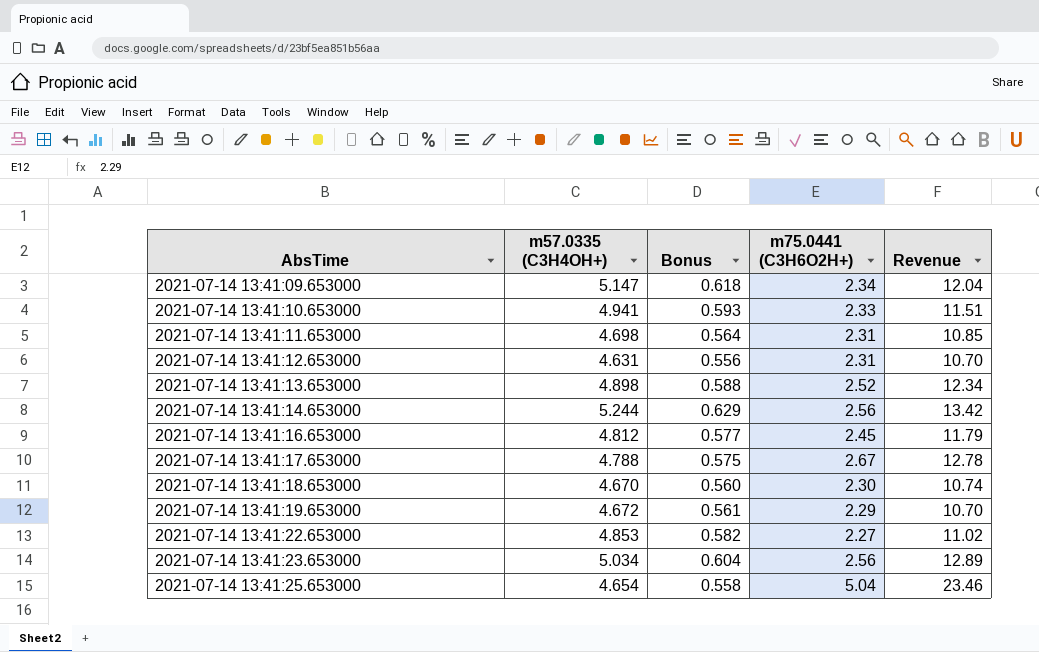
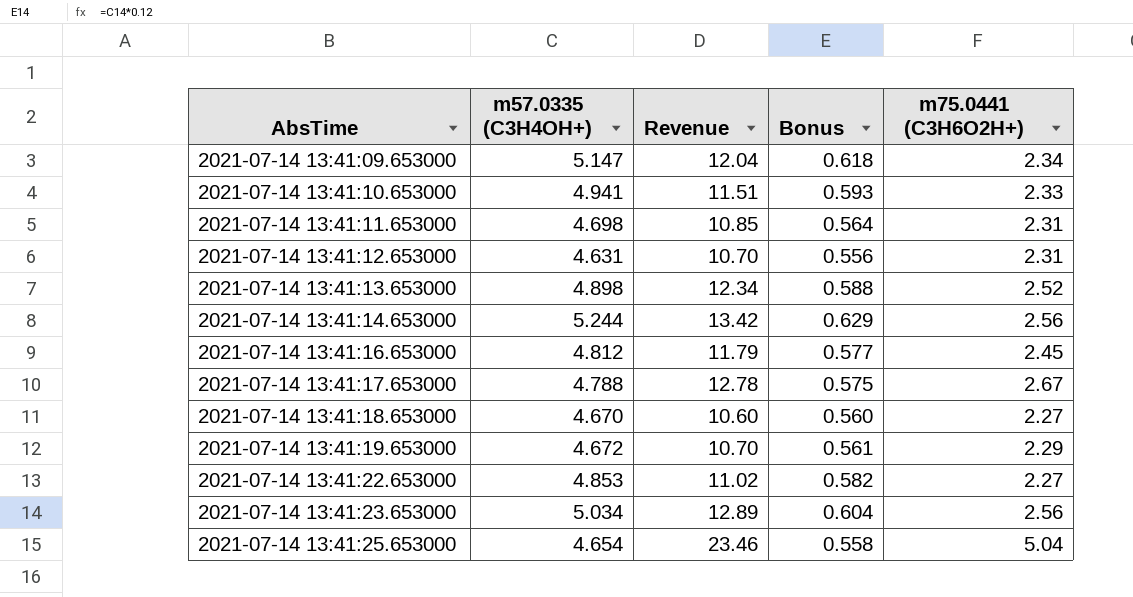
column Revenue | position: 5 -> 3
2021-07-14 13:41:18.653000 | Revenue: 10.74 -> 10.60
2021-07-14 13:41:18.653000 | m75.0441 (C3H6O2H+): 2.30 -> 2.27

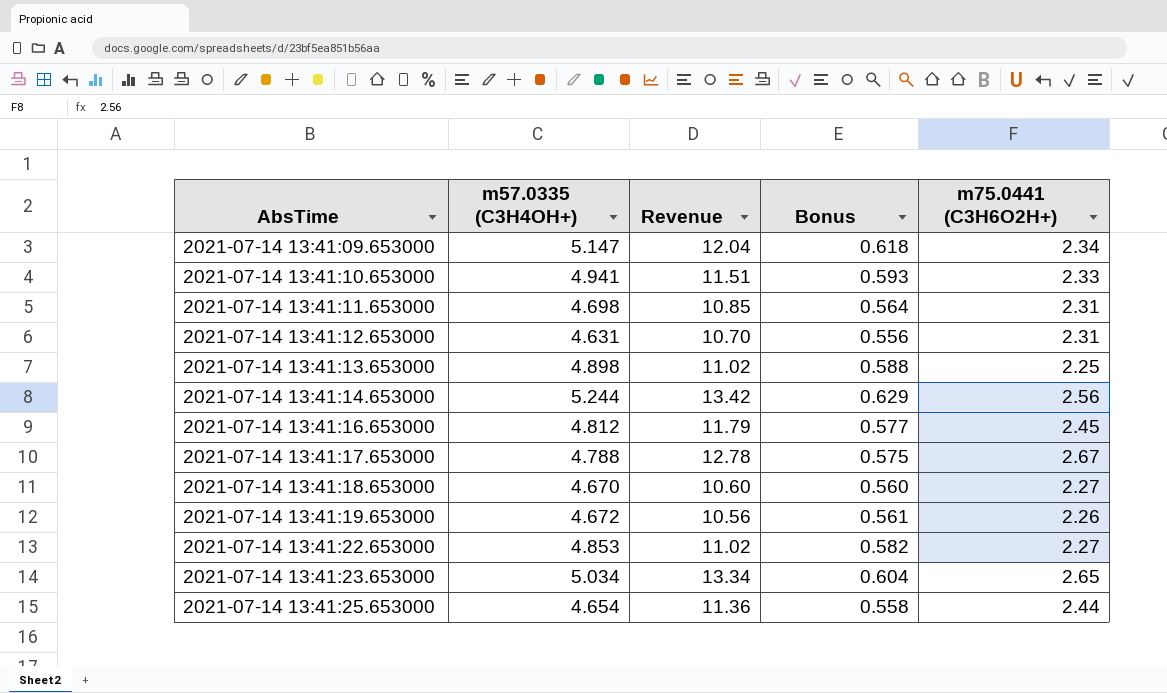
2021-07-14 13:41:13.653000 | Revenue: 12.34 -> 11.02
2021-07-14 13:41:13.653000 | m75.0441 (C3H6O2H+): 2.52 -> 2.25
2021-07-14 13:41:19.653000 | Revenue: 10.70 -> 10.56
2021-07-14 13:41:19.653000 | m75.0441 (C3H6O2H+): 2.29 -> 2.26
2021-07-14 13:41:23.653000 | Revenue: 12.89 -> 13.34
2021-07-14 13:41:23.653000 | m75.0441 (C3H6O2H+): 2.56 -> 2.65
2021-07-14 13:41:25.653000 | Revenue: 23.46 -> 11.36
2021-07-14 13:41:25.653000 | m75.0441 (C3H6O2H+): 5.04 -> 2.44

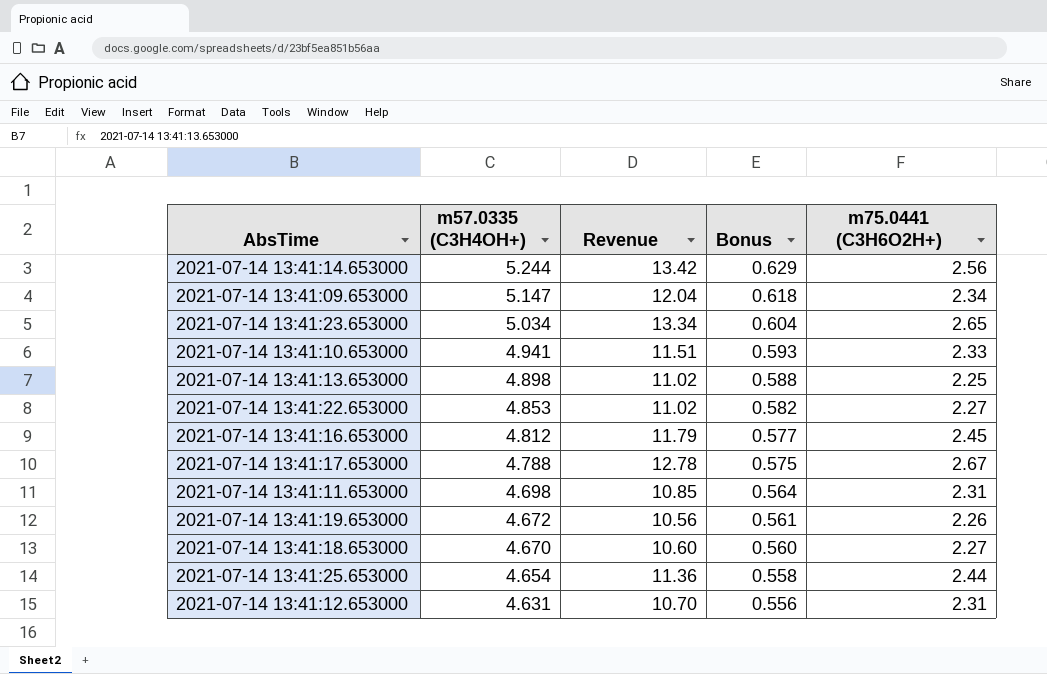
row order: AbsTime ascending -> m57.0335 (C3H4OH+) descending

